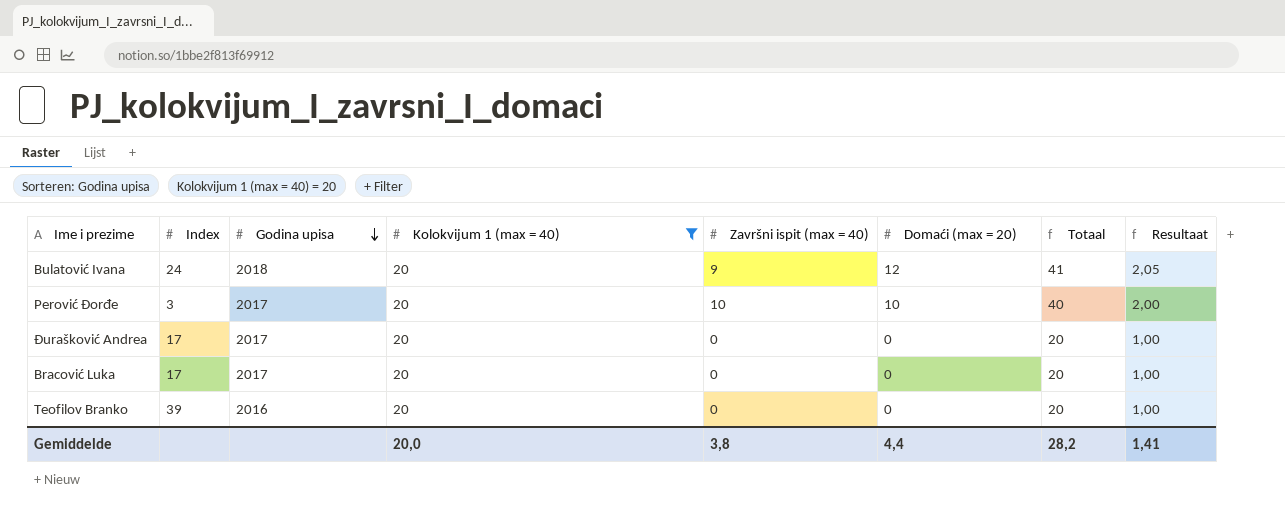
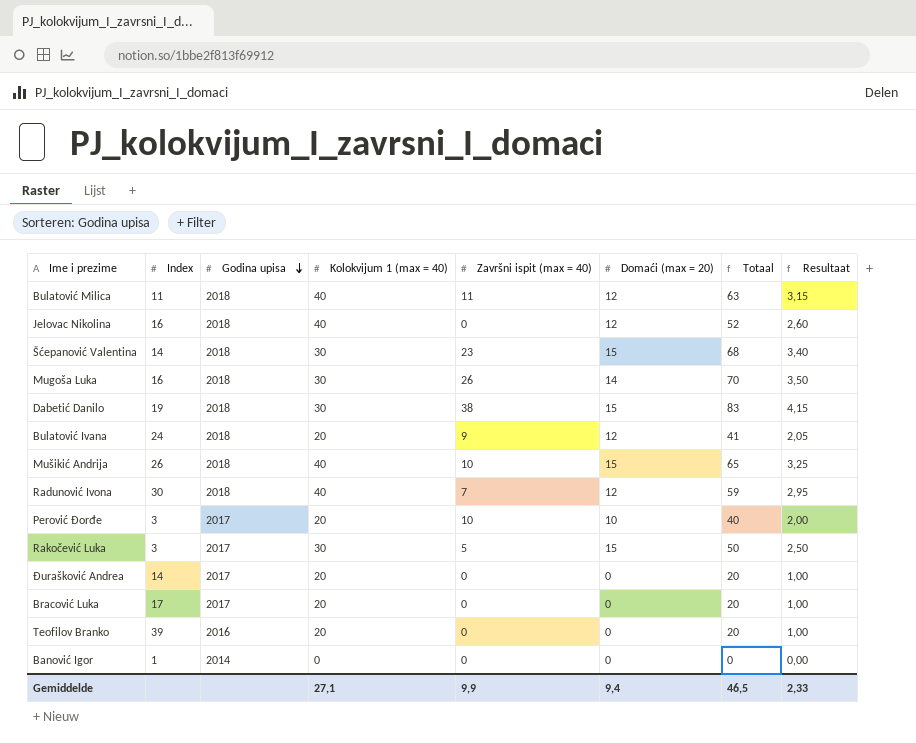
filter: Kolokvijum 1 (max = 40) = 20 -> none
Đurašković Andrea | Index: 17 -> 14
Gemiddelde | Kolokvijum 1 (max = 40): 20,0 -> 27,1
Gemiddelde | Završni ispit (max = 40): 3,8 -> 9,9
Gemiddelde | Domaći (max = 20): 4,4 -> 9,4
Gemiddelde | Totaal: 28,2 -> 46,5
Gemiddelde | Resultaat: 1,41 -> 2,33

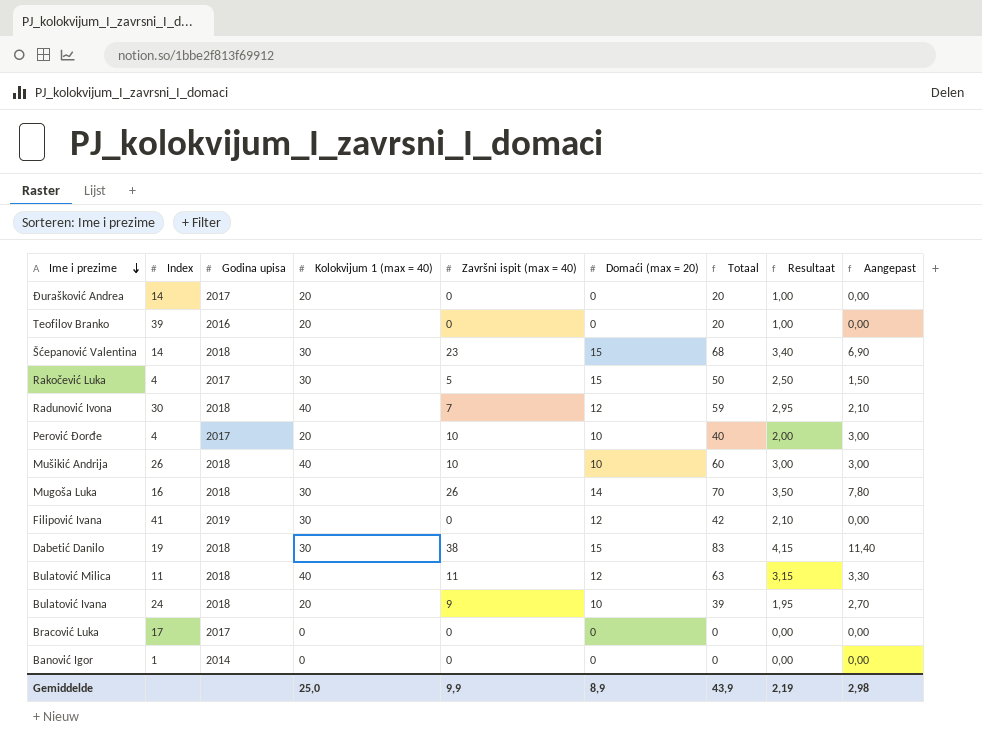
row order: Godina upisa descending -> Ime i prezime descending
column Aangepast | formula: none -> [Završni ispit (max = 40)] * 0,3
row Jelovac Nikolina: 16 | 2018 | 40 | 0 | 12 | 52 | 2,60 -> none
Rakočević Luka | Index: 3 -> 4
Perović Đorđe | Index: 3 -> 4
Mušikić Andrija | Domaći (max = 20): 15 -> 10
Mušikić Andrija | Totaal: 65 -> 60
Mušikić Andrija | Resultaat: 3,25 -> 3,00
row Filipović Ivana: none -> 41 | 2019 | 30 | 0 | 12 | 42 | 2,10 | 0,00
Bulatović Ivana | Domaći (max = 20): 12 -> 10
Bulatović Ivana | Totaal: 41 -> 39
Bulatović Ivana | Resultaat: 2,05 -> 1,95
Bracović Luka | Kolokvijum 1 (max = 40): 20 -> 0
Bracović Luka | Totaal: 20 -> 0
Bracović Luka | Resultaat: 1,00 -> 0,00
Gemiddelde | Kolokvijum 1 (max = 40): 27,1 -> 25,0
Gemiddelde | Domaći (max = 20): 9,4 -> 8,9
Gemiddelde | Totaal: 46,5 -> 43,9
Gemiddelde | Resultaat: 2,33 -> 2,19

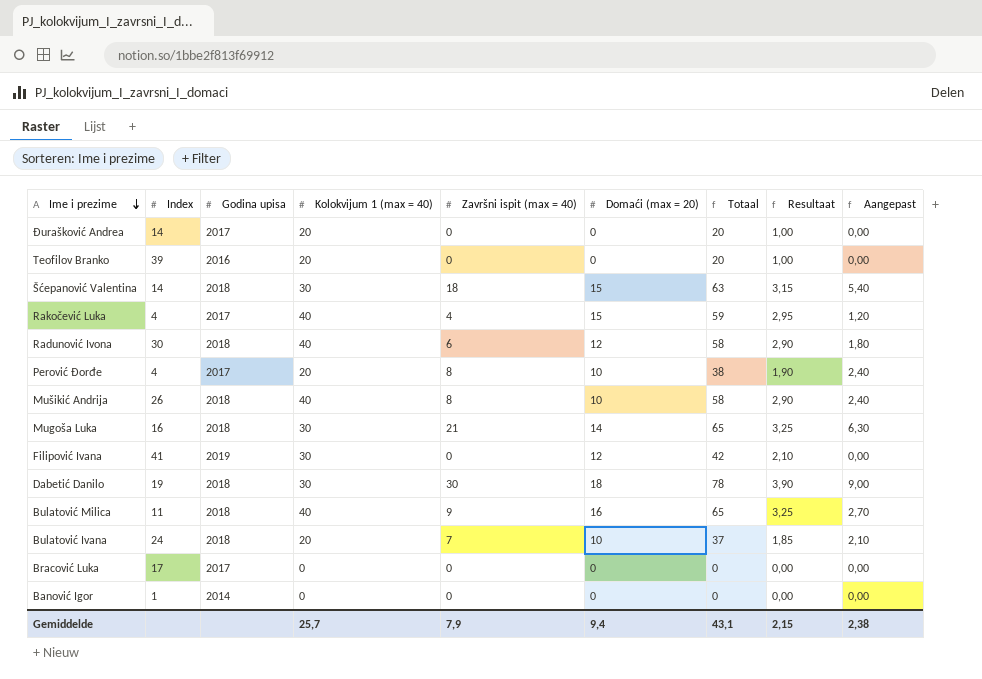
Šćepanović Valentina | Završni ispit (max = 40): 23 -> 18
Šćepanović Valentina | Totaal: 68 -> 63
Šćepanović Valentina | Resultaat: 3,40 -> 3,15
Šćepanović Valentina | Aangepast: 6,90 -> 5,40
Rakočević Luka | Kolokvijum 1 (max = 40): 30 -> 40
Rakočević Luka | Završni ispit (max = 40): 5 -> 4
Rakočević Luka | Totaal: 50 -> 59
Rakočević Luka | Resultaat: 2,50 -> 2,95
Rakočević Luka | Aangepast: 1,50 -> 1,20
Radunović Ivona | Završni ispit (max = 40): 7 -> 6
Radunović Ivona | Totaal: 59 -> 58
Radunović Ivona | Resultaat: 2,95 -> 2,90
Radunović Ivona | Aangepast: 2,10 -> 1,80
Perović Đorđe | Završni ispit (max = 40): 10 -> 8
Perović Đorđe | Totaal: 40 -> 38
Perović Đorđe | Resultaat: 2,00 -> 1,90
Perović Đorđe | Aangepast: 3,00 -> 2,40
Mušikić Andrija | Završni ispit (max = 40): 10 -> 8
Mušikić Andrija | Totaal: 60 -> 58
Mušikić Andrija | Resultaat: 3,00 -> 2,90
Mušikić Andrija | Aangepast: 3,00 -> 2,40
Mugoša Luka | Završni ispit (max = 40): 26 -> 21
Mugoša Luka | Totaal: 70 -> 65
Mugoša Luka | Resultaat: 3,50 -> 3,25
Mugoša Luka | Aangepast: 7,80 -> 6,30
Dabetić Danilo | Završni ispit (max = 40): 38 -> 30
Dabetić Danilo | Domaći (max = 20): 15 -> 18
Dabetić Danilo | Totaal: 83 -> 78
Dabetić Danilo | Resultaat: 4,15 -> 3,90
Dabetić Danilo | Aangepast: 11,40 -> 9,00
Bulatović Milica | Završni ispit (max = 40): 11 -> 9
Bulatović Milica | Domaći (max = 20): 12 -> 16
Bulatović Milica | Totaal: 63 -> 65
Bulatović Milica | Resultaat: 3,15 -> 3,25
Bulatović Milica | Aangepast: 3,30 -> 2,70
Bulatović Ivana | Završni ispit (max = 40): 9 -> 7
Bulatović Ivana | Totaal: 39 -> 37
Bulatović Ivana | Resultaat: 1,95 -> 1,85
Bulatović Ivana | Aangepast: 2,70 -> 2,10
Gemiddelde | Kolokvijum 1 (max = 40): 25,0 -> 25,7
Gemiddelde | Završni ispit (max = 40): 9,9 -> 7,9
Gemiddelde | Domaći (max = 20): 8,9 -> 9,4
Gemiddelde | Totaal: 43,9 -> 43,1
Gemiddelde | Resultaat: 2,19 -> 2,15
Gemiddelde | Aangepast: 2,98 -> 2,38

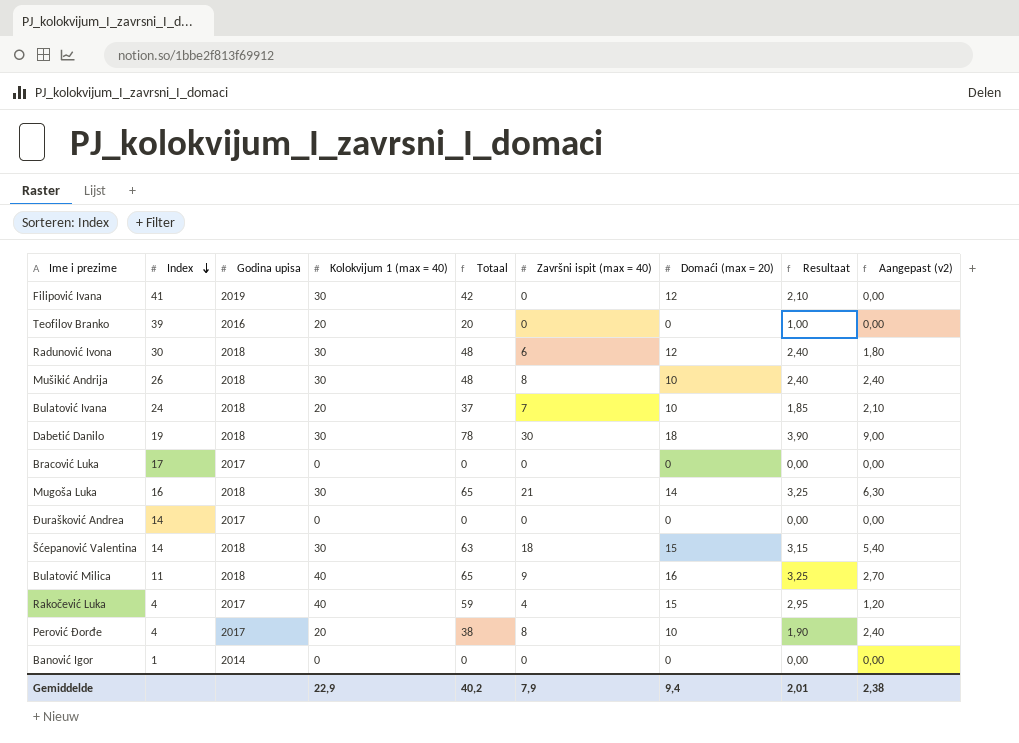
row order: Ime i prezime descending -> Index descending
column Totaal | position: 7 -> 5
column name: Aangepast -> Aangepast (v2)
Radunović Ivona | Kolokvijum 1 (max = 40): 40 -> 30
Radunović Ivona | Totaal: 58 -> 48
Radunović Ivona | Resultaat: 2,90 -> 2,40
Mušikić Andrija | Kolokvijum 1 (max = 40): 40 -> 30
Mušikić Andrija | Totaal: 58 -> 48
Mušikić Andrija | Resultaat: 2,90 -> 2,40
Đurašković Andrea | Kolokvijum 1 (max = 40): 20 -> 0
Đurašković Andrea | Totaal: 20 -> 0
Đurašković Andrea | Resultaat: 1,00 -> 0,00
Gemiddelde | Kolokvijum 1 (max = 40): 25,7 -> 22,9
Gemiddelde | Totaal: 43,1 -> 40,2
Gemiddelde | Resultaat: 2,15 -> 2,01

